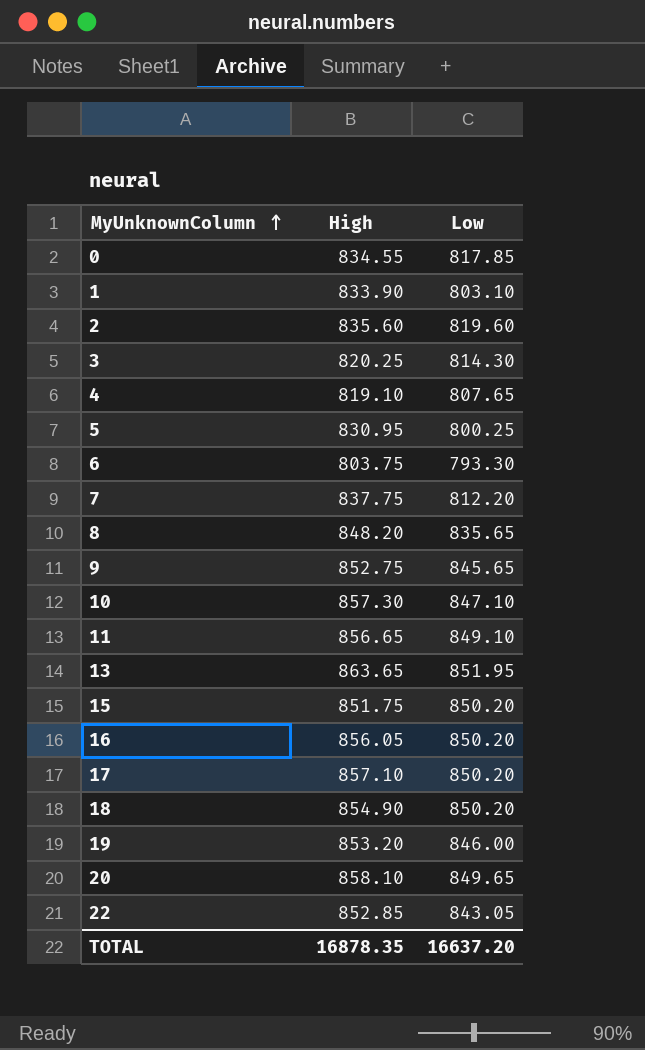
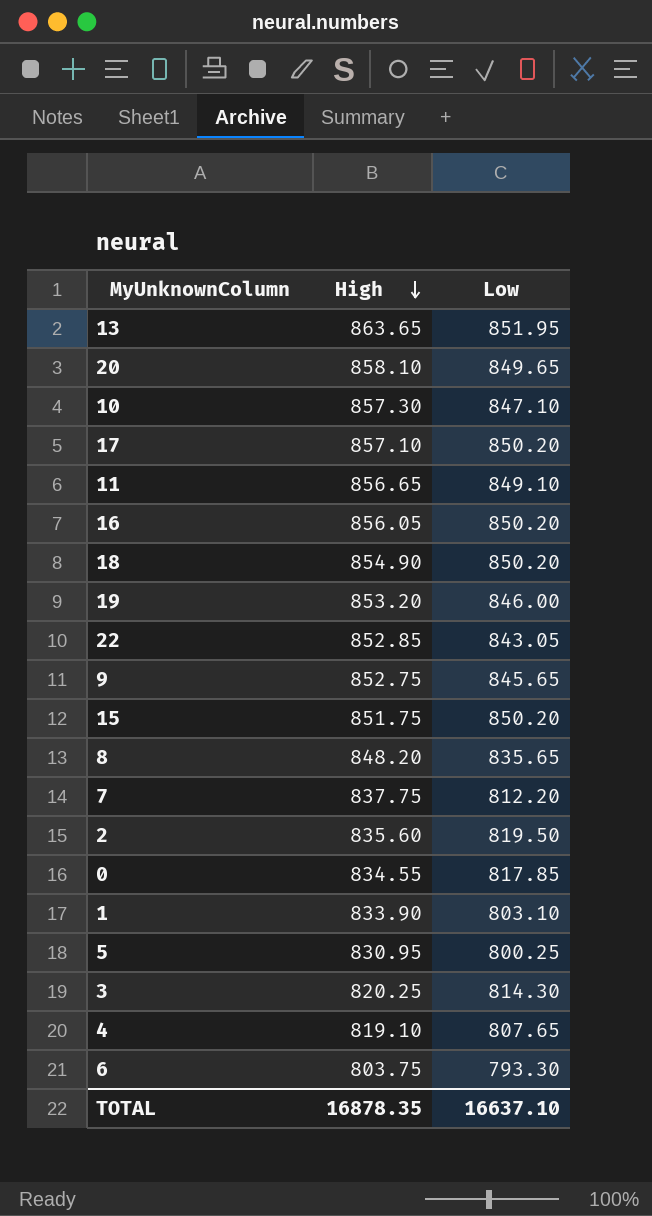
row order: MyUnknownColumn ascending -> High descending
2 | Low: 819.60 -> 819.50
TOTAL | Low: 16637.20 -> 16637.10

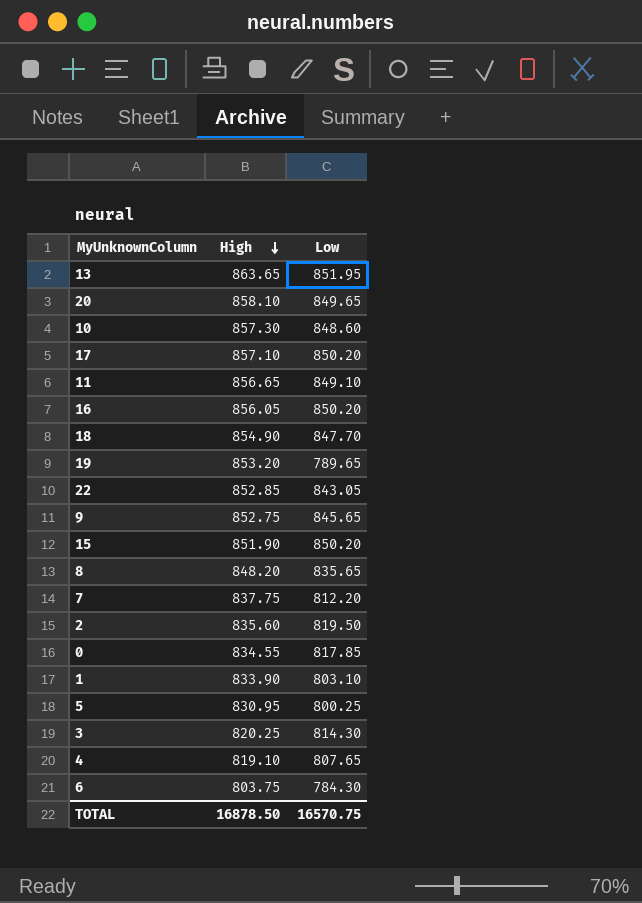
10 | Low: 847.10 -> 848.60
18 | Low: 850.20 -> 847.70
19 | Low: 846.00 -> 789.65
15 | High: 851.75 -> 851.90
6 | Low: 793.30 -> 784.30
TOTAL | High: 16878.35 -> 16878.50
TOTAL | Low: 16637.10 -> 16570.75

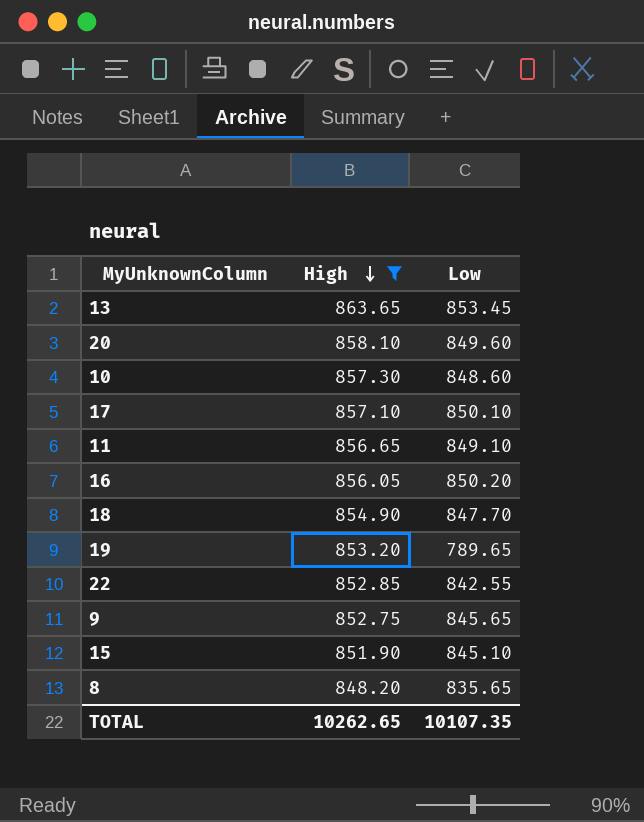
filter: none -> High >= 848.20
13 | Low: 851.95 -> 853.45
20 | Low: 849.65 -> 849.60
17 | Low: 850.20 -> 850.10
22 | Low: 843.05 -> 842.55
15 | Low: 850.20 -> 845.10
TOTAL | High: 16878.50 -> 10262.65
TOTAL | Low: 16570.75 -> 10107.35

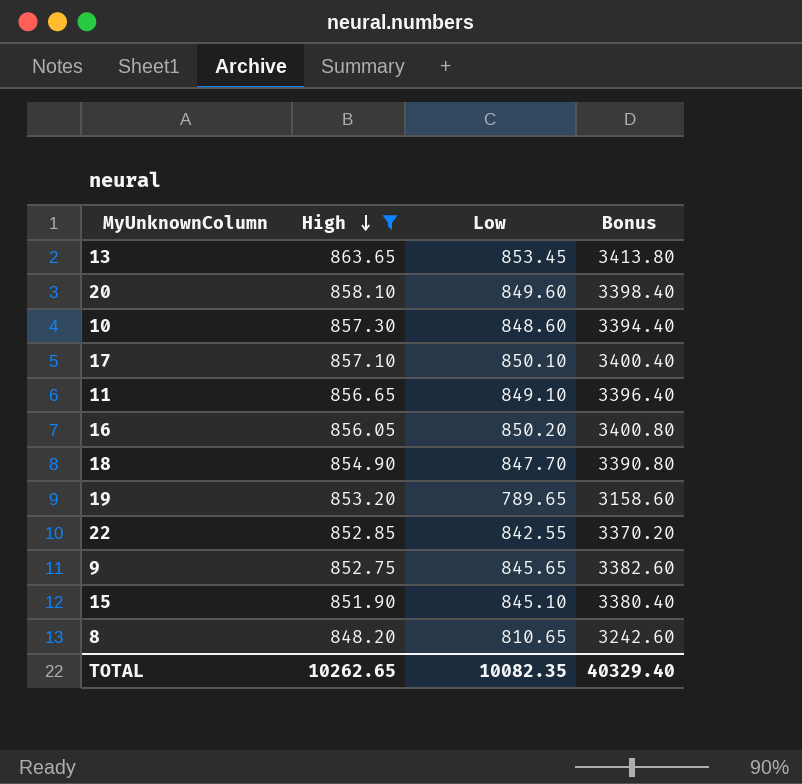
column Bonus | formula: none -> [Low] * 4
8 | Low: 835.65 -> 810.65
TOTAL | Low: 10107.35 -> 10082.35

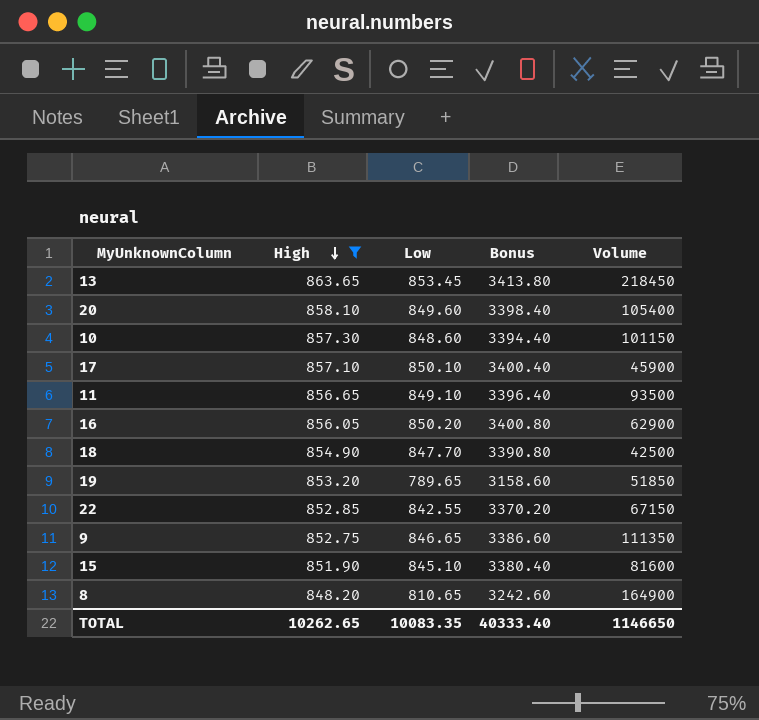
column Volume | position: none -> 5
9 | Low: 845.65 -> 846.65
9 | Bonus: 3382.60 -> 3386.60
TOTAL | Low: 10082.35 -> 10083.35
TOTAL | Bonus: 40329.40 -> 40333.40

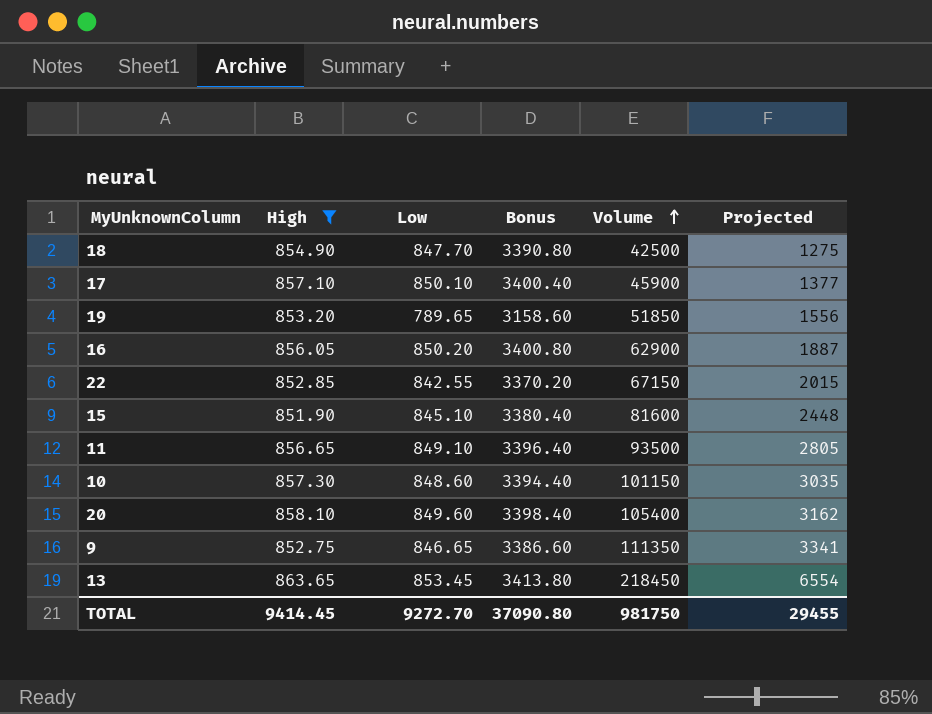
row order: High descending -> Volume ascending
column Projected | formula: none -> [Volume] * 0.03
row 8: 848.20 | 810.65 | 3242.60 | 164900 -> none
TOTAL | High: 10262.65 -> 9414.45
TOTAL | Low: 10083.35 -> 9272.70
TOTAL | Bonus: 40333.40 -> 37090.80
TOTAL | Volume: 1146650 -> 981750

